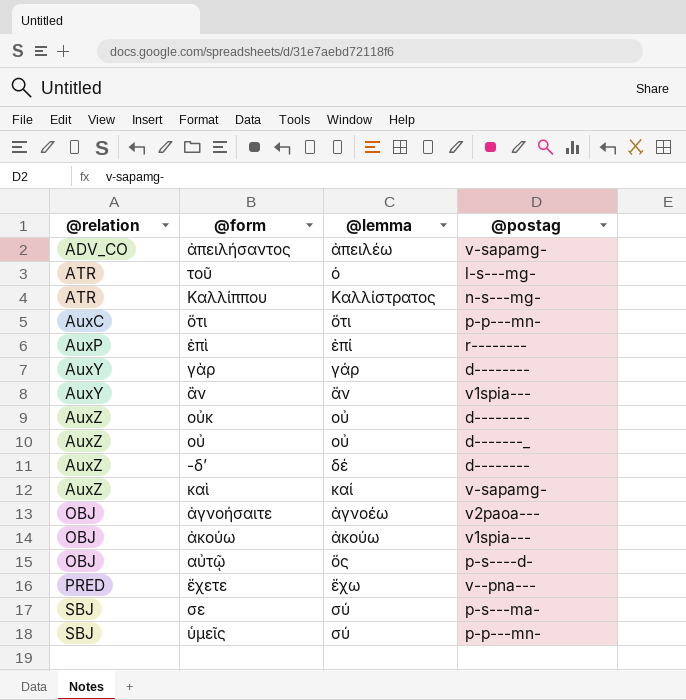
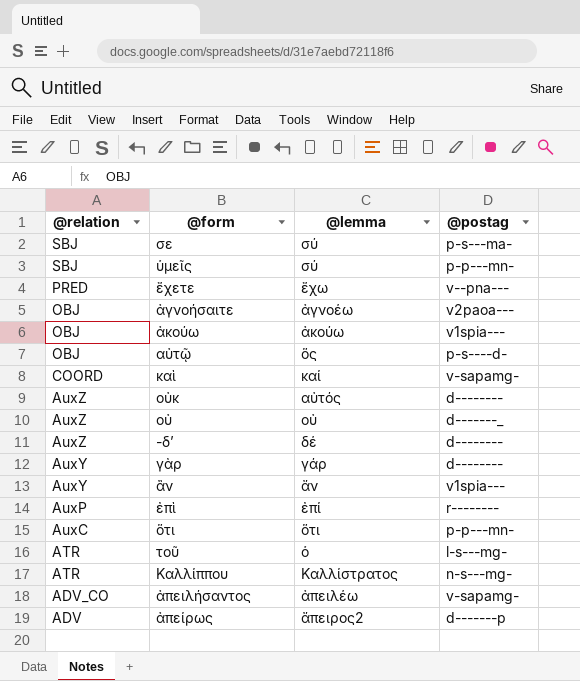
row order: @relation ascending -> @relation descending
καὶ | @relation: AuxZ -> COORD
οὐκ | @lemma: οὐ -> αὐτός
row ἀπείρως: none -> ADV | ἄπειρος2 | d-------p

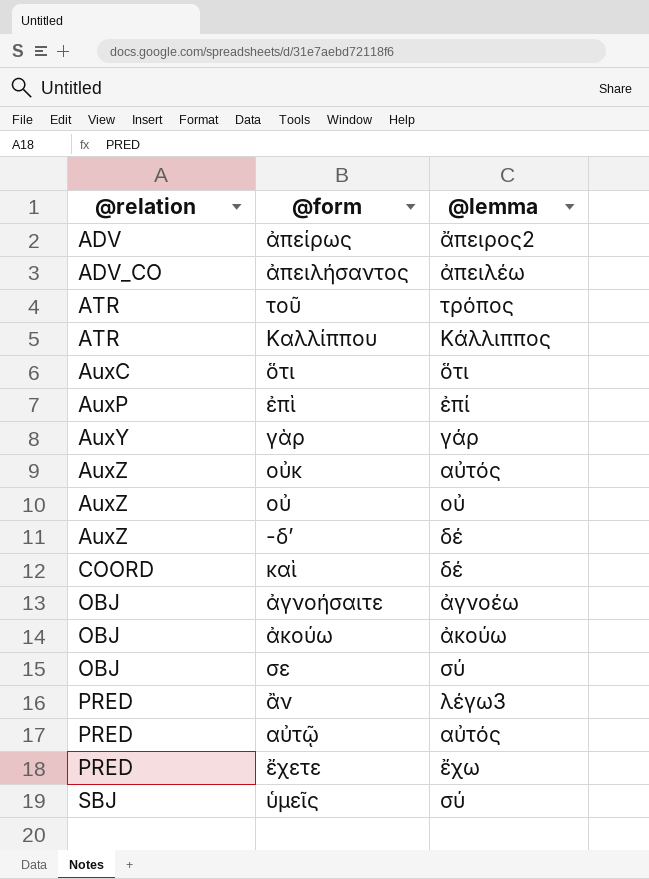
row order: @relation descending -> @relation ascending
column @postag | position: 4 -> none
τοῦ | @lemma: ὁ -> τρόπος
Καλλίππου | @lemma: Καλλίστρατος -> Κάλλιππος
καὶ | @lemma: καί -> δέ
σε | @relation: SBJ -> OBJ
ἂν | @relation: AuxY -> PRED
ἂν | @lemma: ἄν -> λέγω3
αὐτῷ | @relation: OBJ -> PRED
αὐτῷ | @lemma: ὅς -> αὐτός

